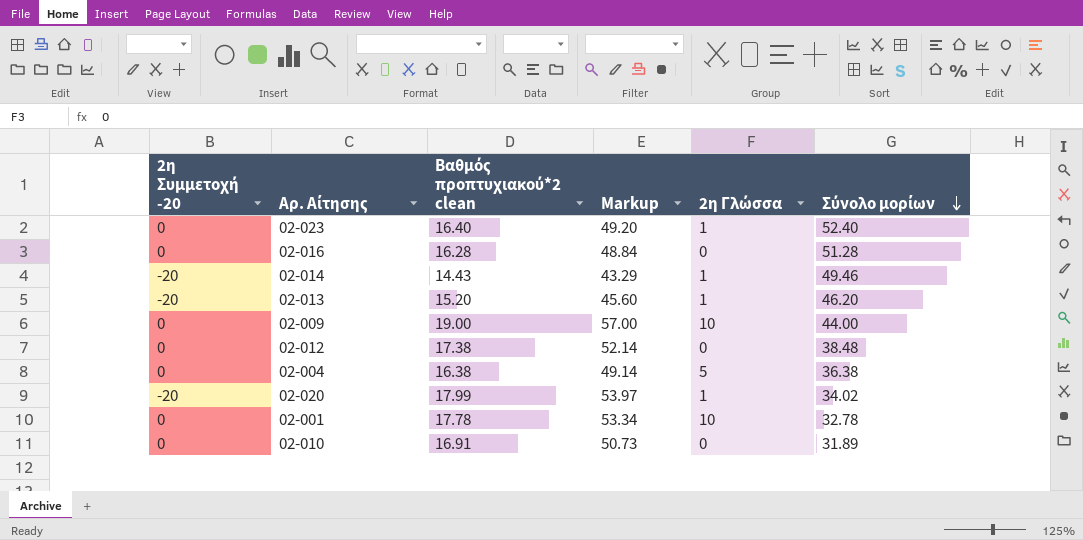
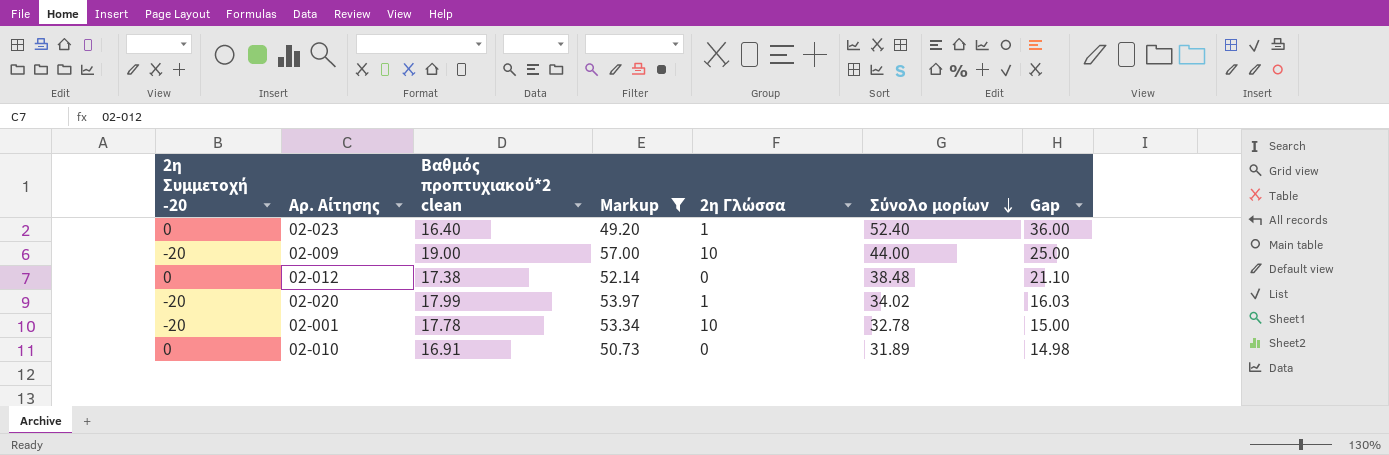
filter: none -> Markup >= 49.20
column Gap | formula: none -> [Σύνολο μορίων] - [Βαθμός προπτυχιακού*2 clean]
02-009 | 2η Συμμετοχή -20: 0 -> -20
02-001 | 2η Συμμετοχή -20: 0 -> -20

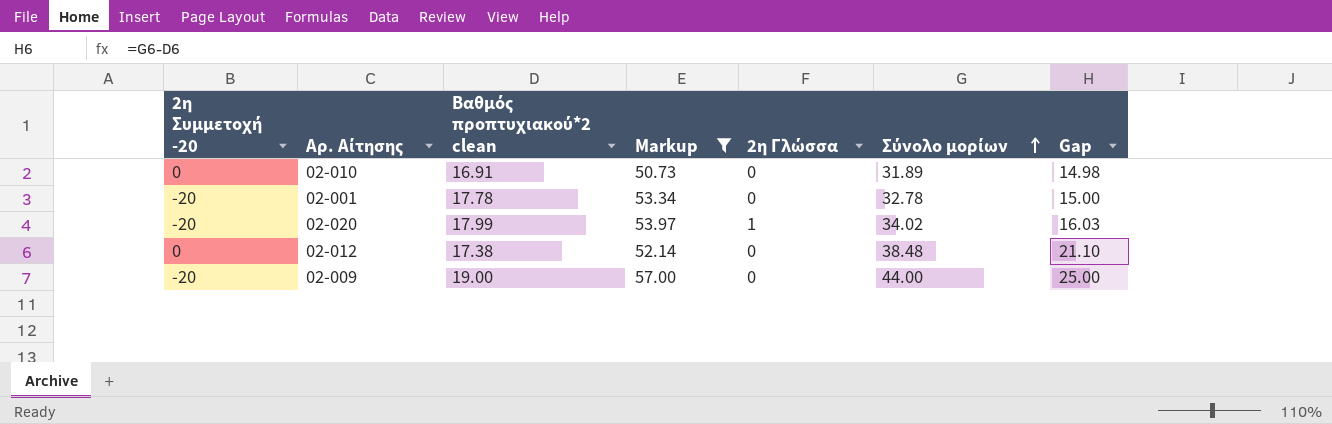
row order: Σύνολο μορίων descending -> Σύνολο μορίων ascending
row 02-023: 0 | 16.40 | 49.20 | 1 | 52.40 | 36.00 -> none
02-001 | 2η Γλώσσα: 10 -> 0
02-009 | 2η Γλώσσα: 10 -> 0

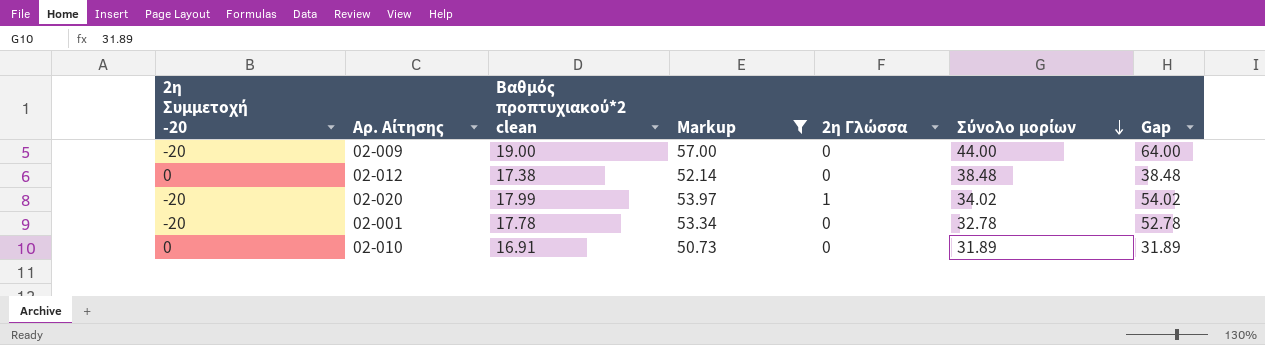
row order: Σύνολο μορίων ascending -> Σύνολο μορίων descending
column Gap | formula: [Σύνολο μορίων] - [Βαθμός προπτυχιακού*2 clean] -> [Σύνολο μορίων] - [2η Συμμετοχή -20]

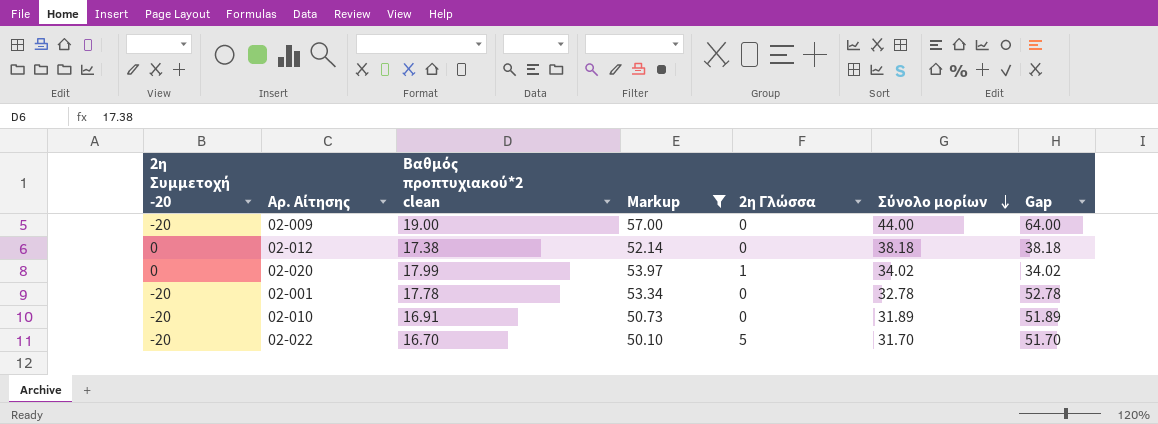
02-012 | Σύνολο μορίων: 38.48 -> 38.18
02-012 | Gap: 38.48 -> 38.18
02-020 | 2η Συμμετοχή -20: -20 -> 0
02-020 | Gap: 54.02 -> 34.02
02-010 | 2η Συμμετοχή -20: 0 -> -20
02-010 | Gap: 31.89 -> 51.89
row 02-022: none -> -20 | 16.70 | 50.10 | 5 | 31.70 | 51.70

